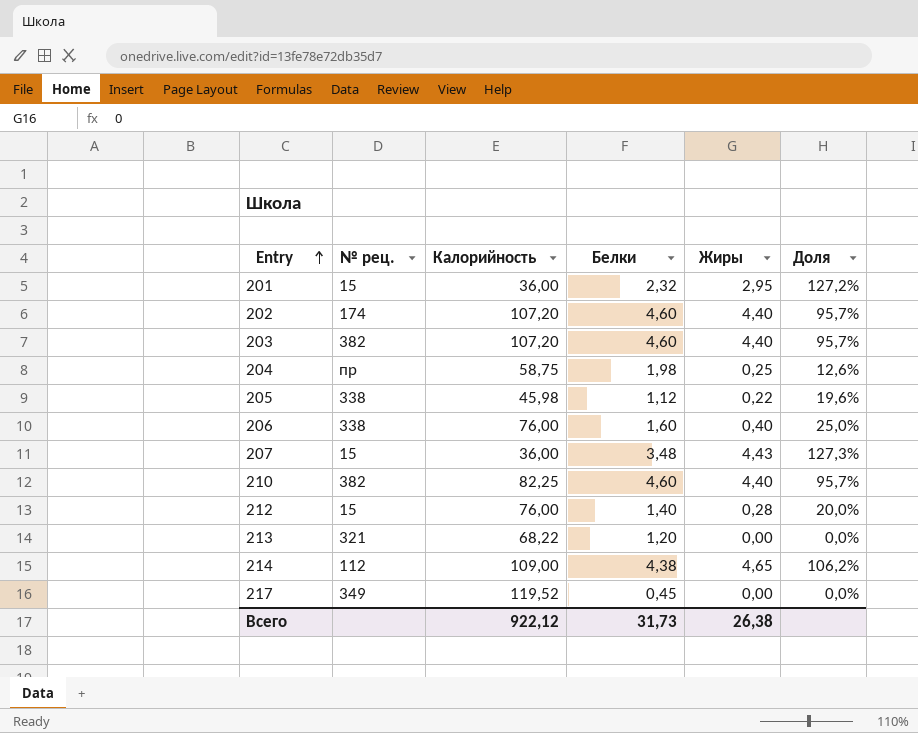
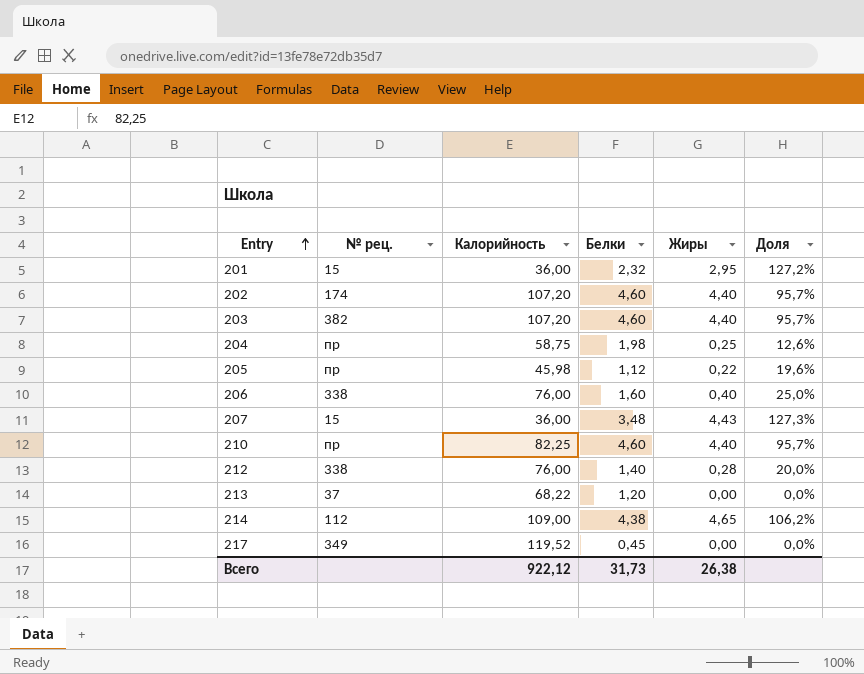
205 | № рец.: 338 -> пр
210 | № рец.: 382 -> пр
212 | № рец.: 15 -> 338
213 | № рец.: 321 -> 37

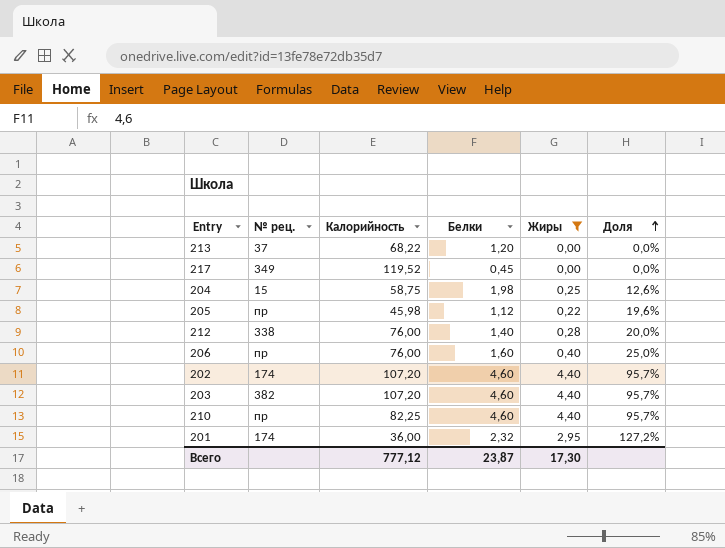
filter: none -> Жиры <= 4,40
row order: Entry ascending -> Доля ascending
204 | № рец.: пр -> 15
206 | № рец.: 338 -> пр
201 | № рец.: 15 -> 174
Всего | Калорийность: 922,12 -> 777,12
Всего | Белки: 31,73 -> 23,87
Всего | Жиры: 26,38 -> 17,30

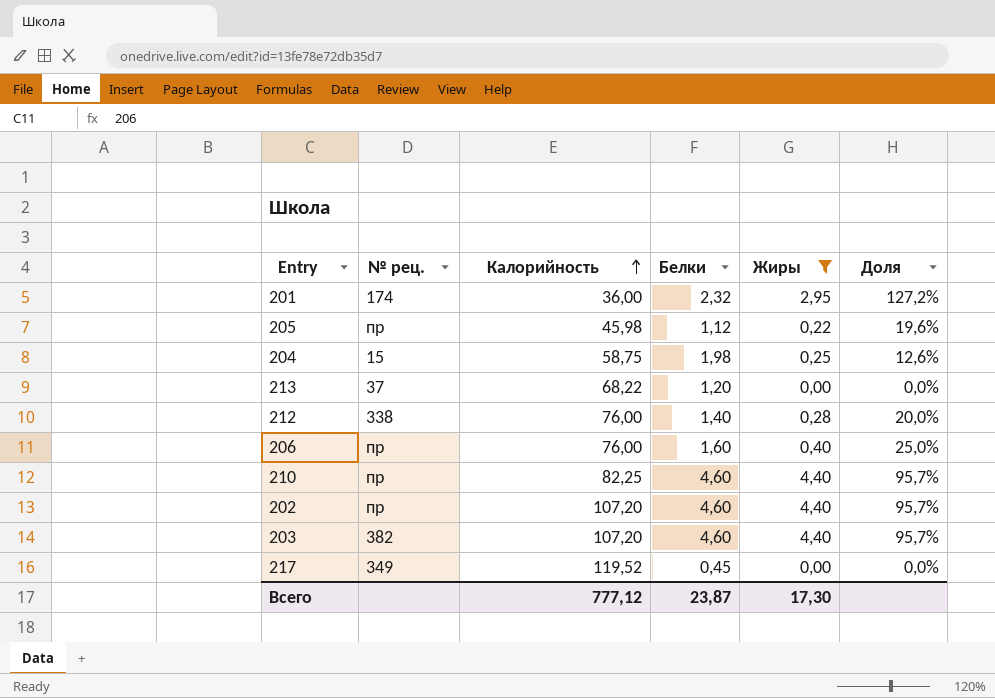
row order: Доля ascending -> Калорийность ascending
202 | № рец.: 174 -> пр

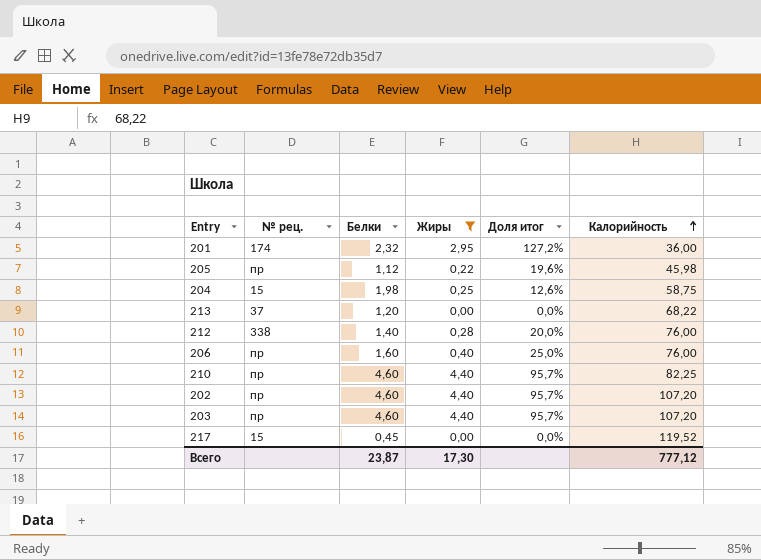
column name: Доля -> Доля итог
column Калорийность | position: 3 -> 6
203 | № рец.: 382 -> пр
217 | № рец.: 349 -> 15

